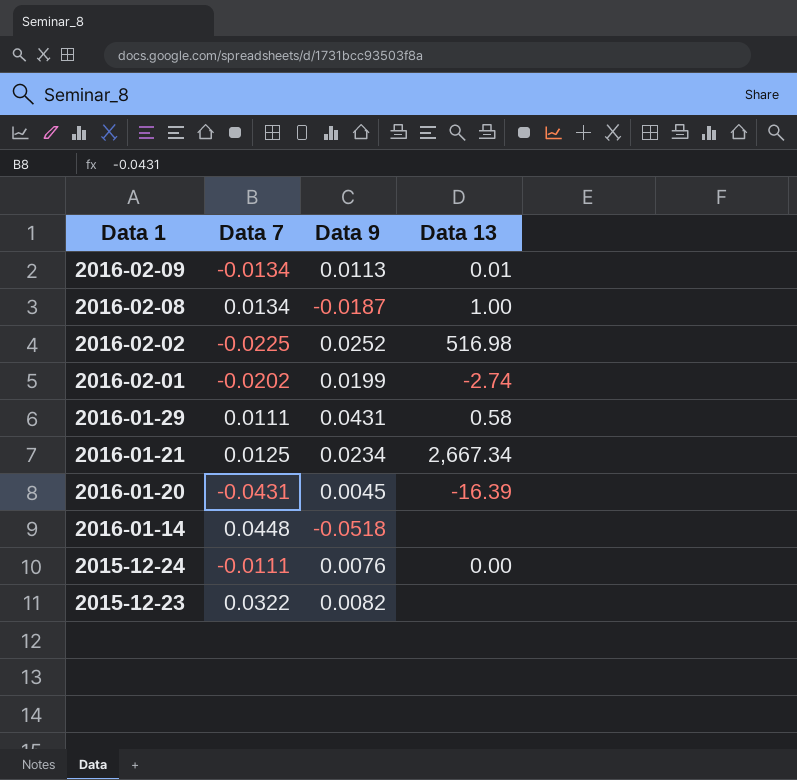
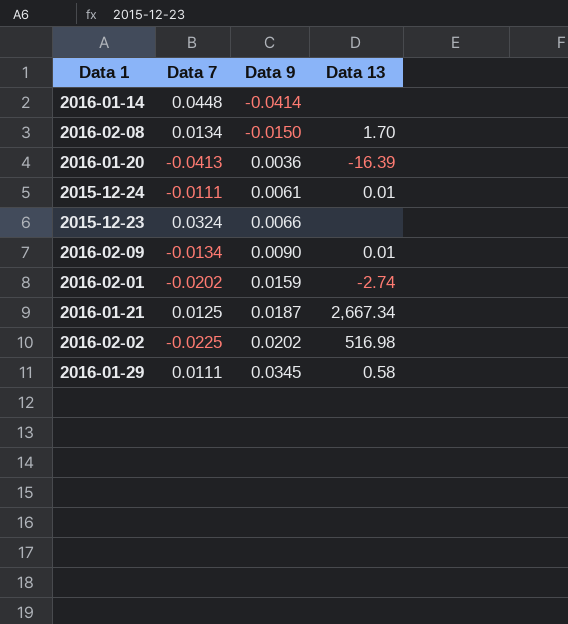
row order: Data 1 descending -> Data 9 ascending
2016-01-14 | Data 9: -0.0518 -> -0.0414
2016-02-08 | Data 9: -0.0187 -> -0.0150
2016-02-08 | Data 13: 1.00 -> 1.70
2016-01-20 | Data 7: -0.0431 -> -0.0413
2016-01-20 | Data 9: 0.0045 -> 0.0036
2015-12-24 | Data 9: 0.0076 -> 0.0061
2015-12-24 | Data 13: 0.00 -> 0.01
2015-12-23 | Data 7: 0.0322 -> 0.0324
2015-12-23 | Data 9: 0.0082 -> 0.0066
2016-02-09 | Data 9: 0.0113 -> 0.0090
2016-02-01 | Data 9: 0.0199 -> 0.0159
2016-01-21 | Data 9: 0.0234 -> 0.0187
2016-02-02 | Data 9: 0.0252 -> 0.0202
2016-01-29 | Data 9: 0.0431 -> 0.0345

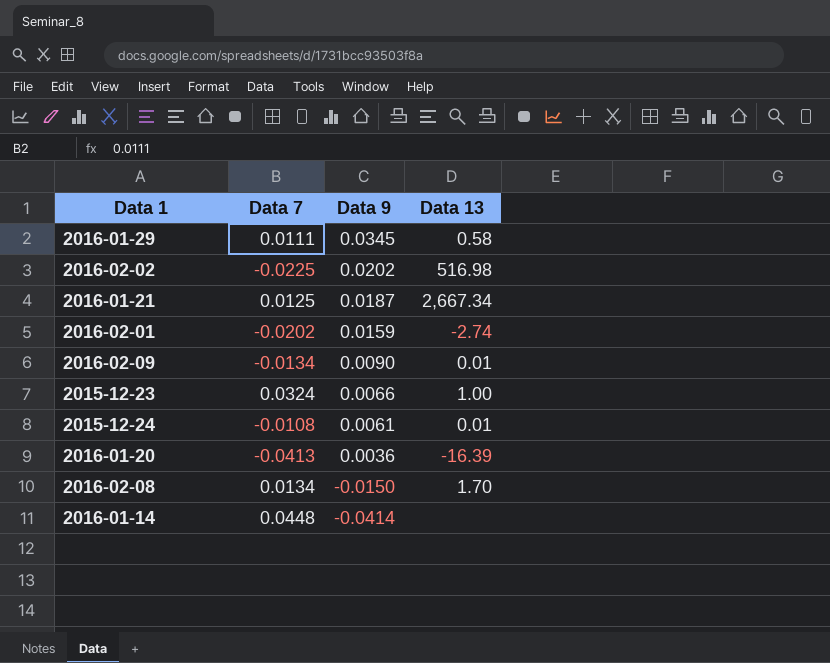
row order: Data 9 ascending -> Data 9 descending
2015-12-23 | Data 13: none -> 1.00
2015-12-24 | Data 7: -0.0111 -> -0.0108

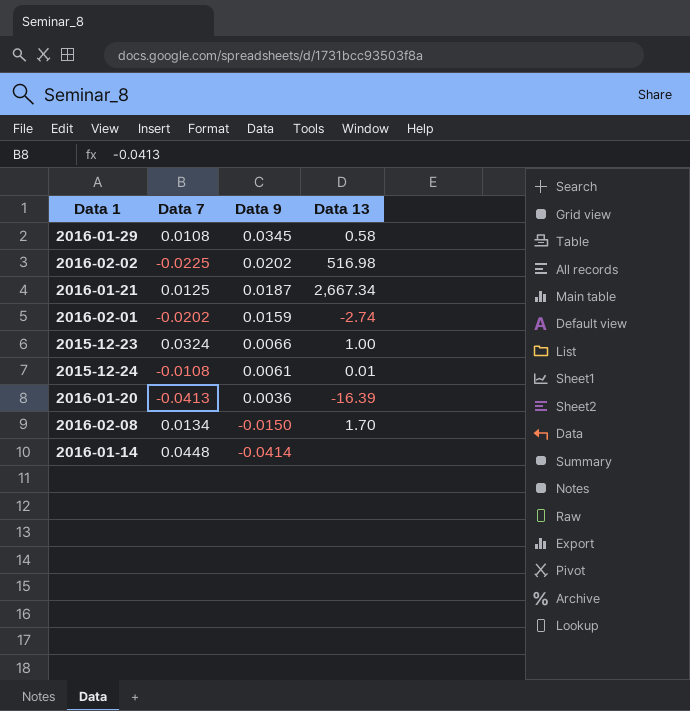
row 2016-02-09: -0.0134 | 0.0090 | 0.01 -> none
2016-01-29 | Data 7: 0.0111 -> 0.0108

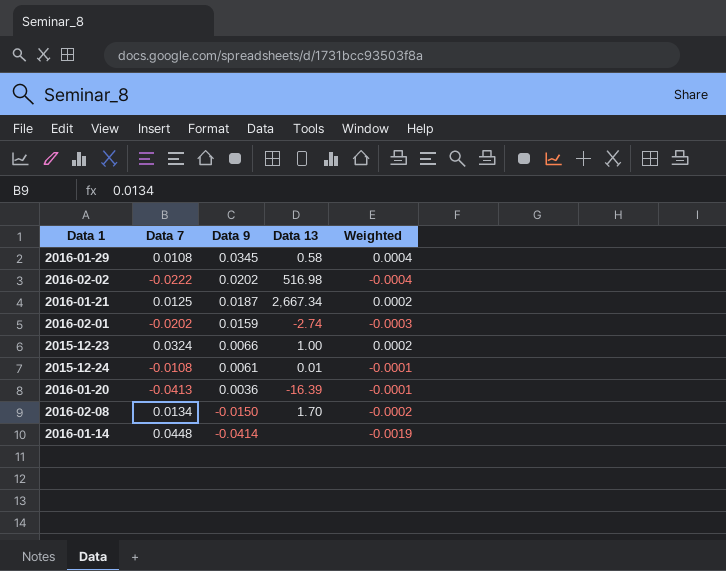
column Weighted | formula: none -> [Data 7] * [Data 9]
2016-02-02 | Data 7: -0.0225 -> -0.0222

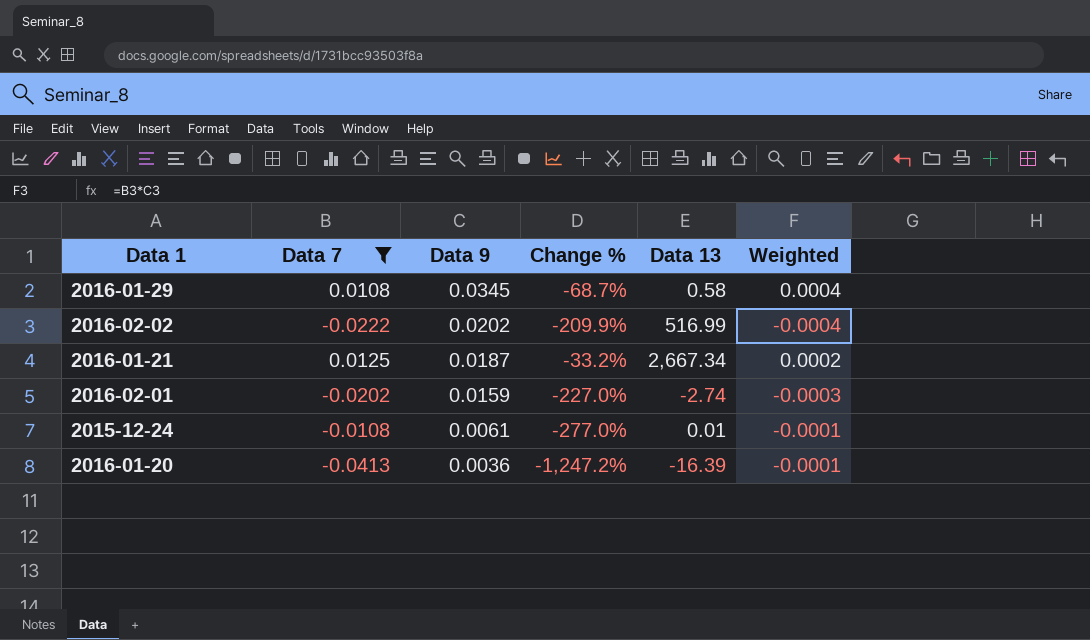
filter: none -> Data 7 <= 0.0125
column Change % | formula: none -> ([Data 7] - [Data 9]) / [Data 9]
2016-02-02 | Data 13: 516.98 -> 516.99

